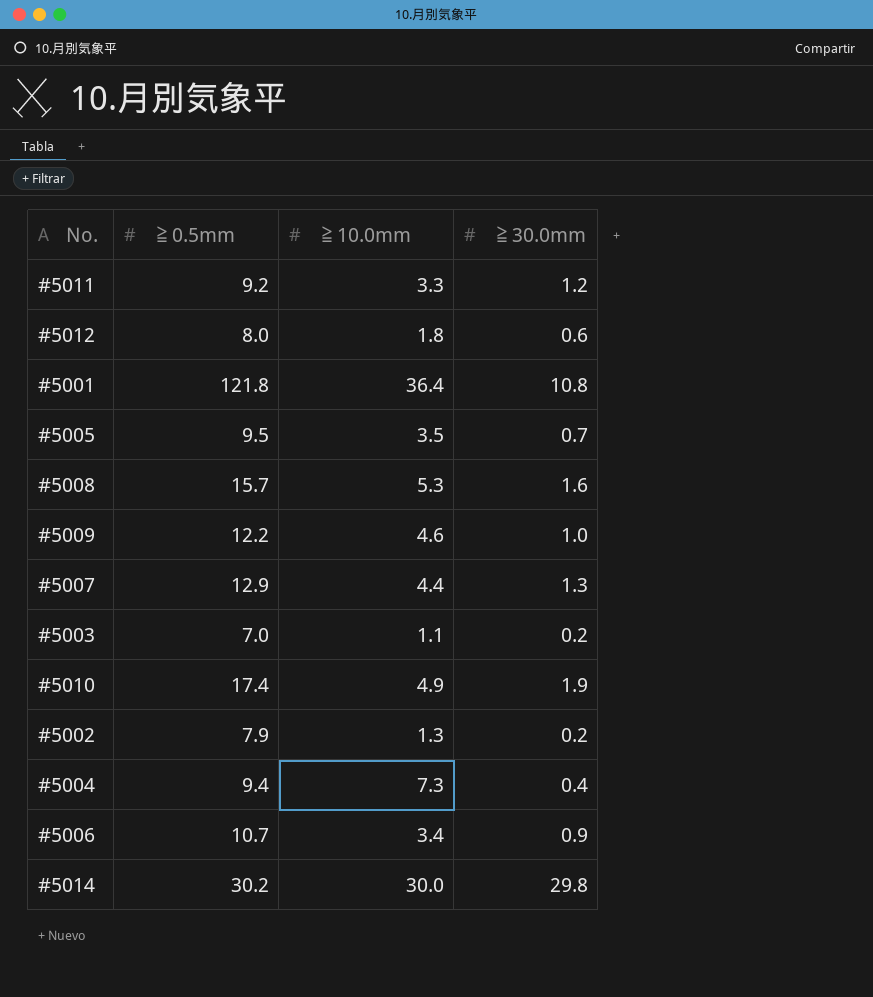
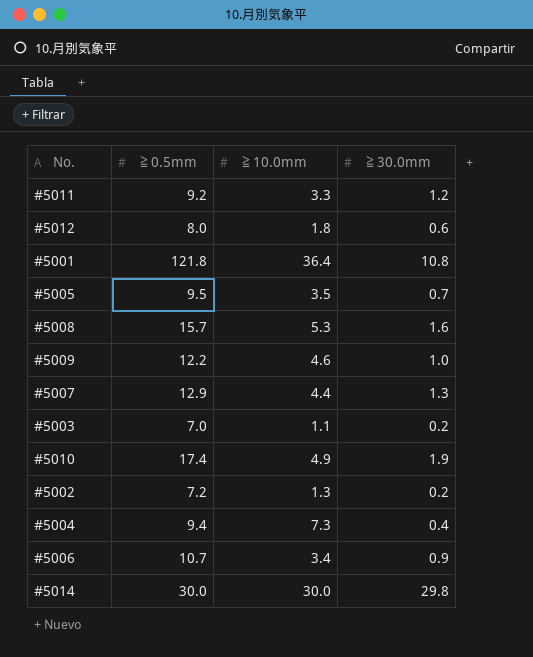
#5002 | ≧0.5mm: 7.9 -> 7.2
#5014 | ≧0.5mm: 30.2 -> 30.0

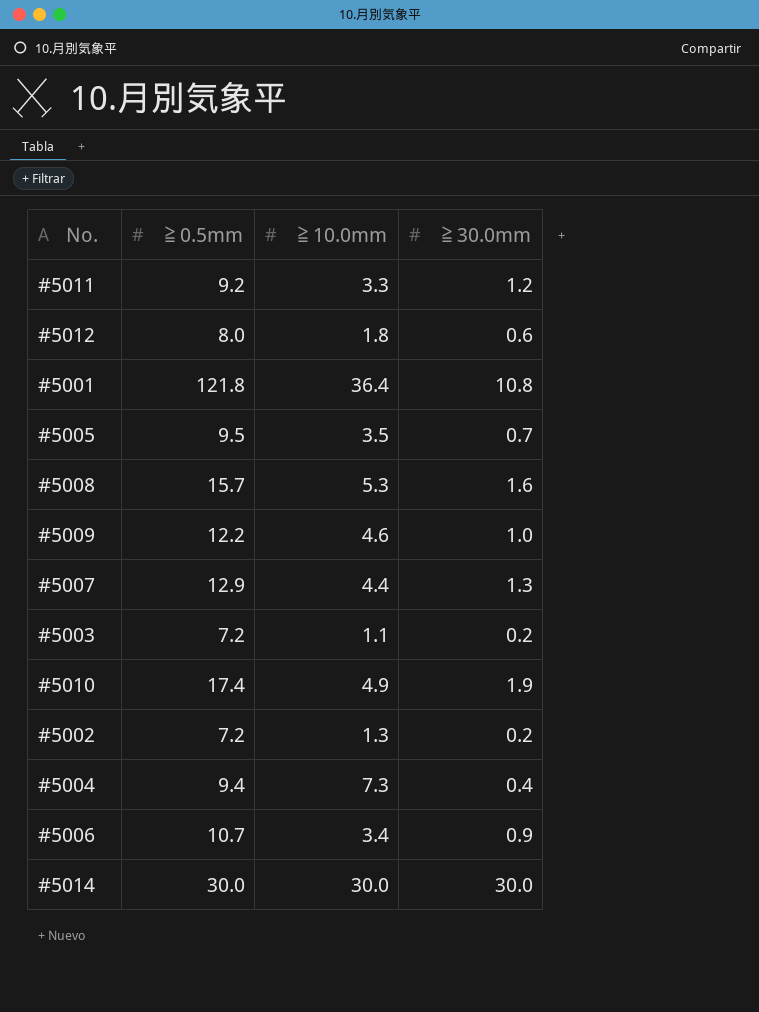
#5003 | ≧0.5mm: 7.0 -> 7.2
#5014 | ≧30.0mm: 29.8 -> 30.0

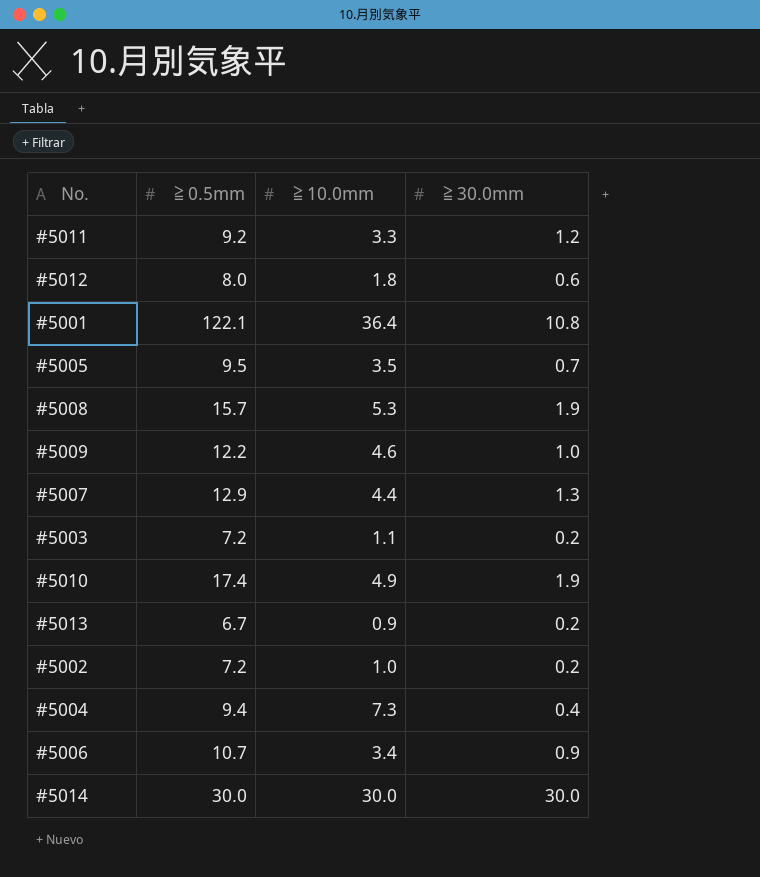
#5001 | ≧0.5mm: 121.8 -> 122.1
#5008 | ≧30.0mm: 1.6 -> 1.9
row #5013: none -> 6.7 | 0.9 | 0.2
#5002 | ≧10.0mm: 1.3 -> 1.0

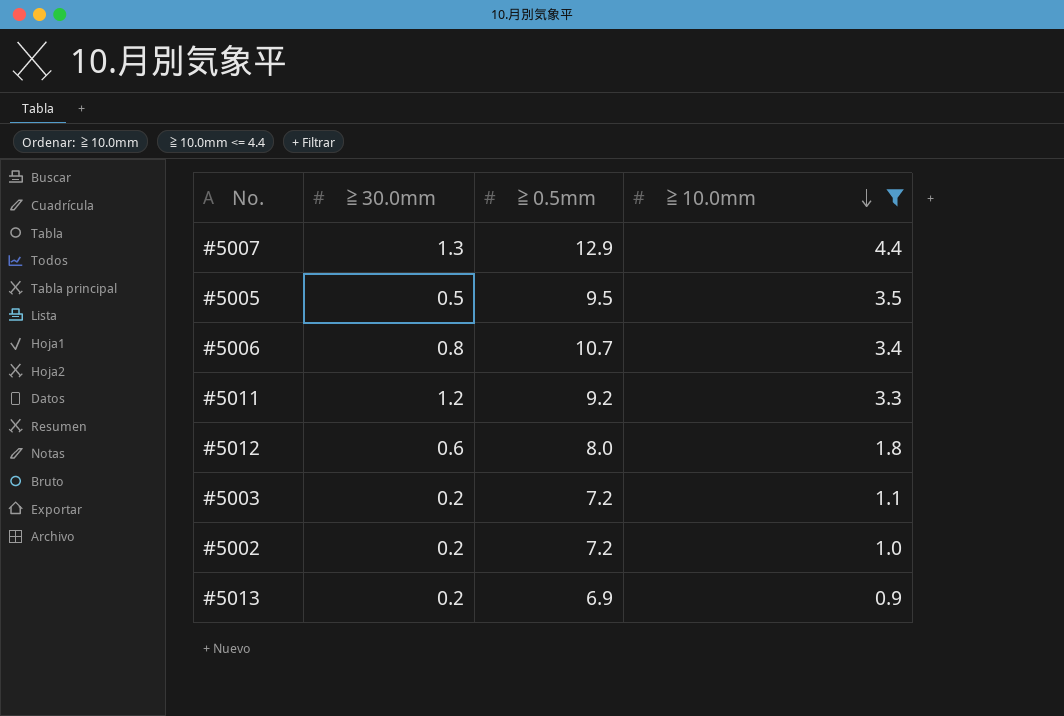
filter: none -> ≧10.0mm <= 4.4
row order: none -> ≧10.0mm descending
column ≧30.0mm | position: 4 -> 2
#5005 | ≧30.0mm: 0.7 -> 0.5
#5006 | ≧30.0mm: 0.9 -> 0.8
#5013 | ≧0.5mm: 6.7 -> 6.9

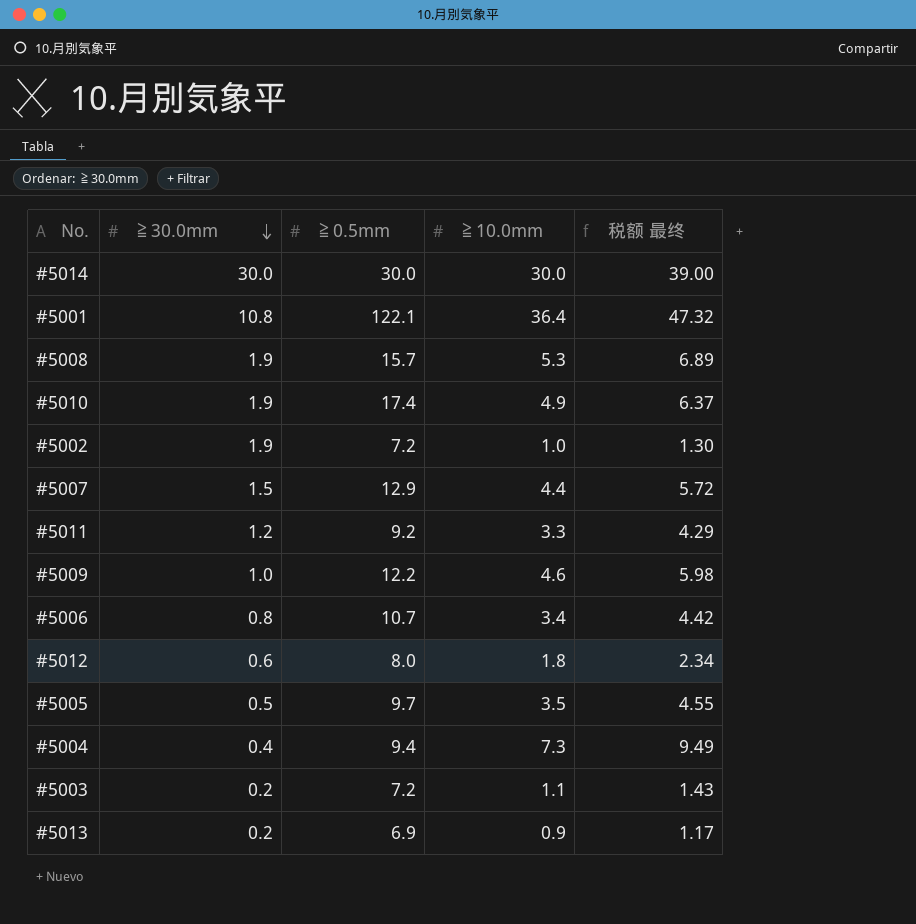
filter: ≧10.0mm <= 4.4 -> none
row order: ≧10.0mm descending -> ≧30.0mm descending
column 税额 最终 | formula: none -> [≧10.0mm] * 1.3
#5002 | ≧30.0mm: 0.2 -> 1.9
#5007 | ≧30.0mm: 1.3 -> 1.5
#5005 | ≧0.5mm: 9.5 -> 9.7

